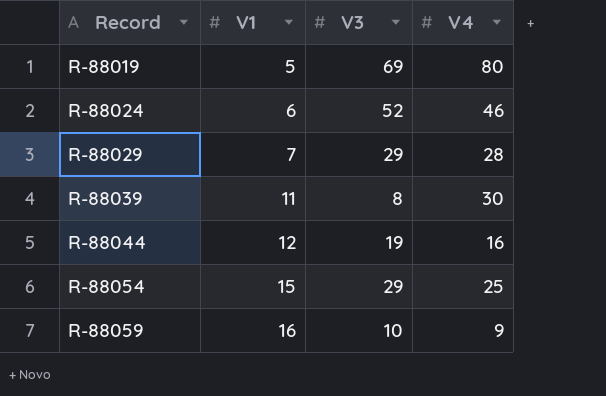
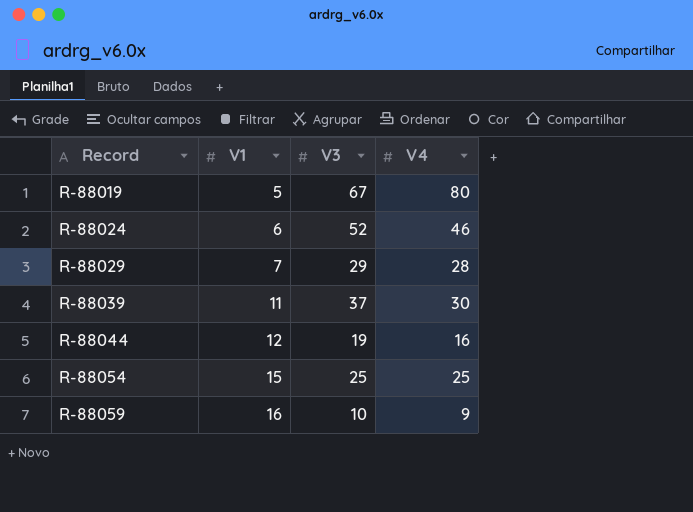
R-88019 | V3: 69 -> 67
R-88039 | V3: 8 -> 37
R-88054 | V3: 29 -> 25

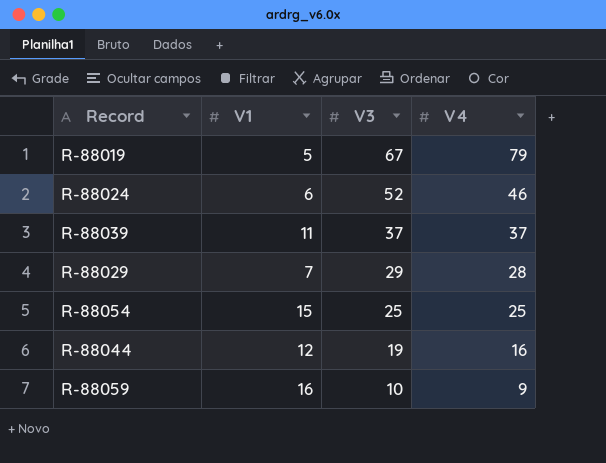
row order: Record ascending -> V3 descending
R-88019 | V4: 80 -> 79
R-88039 | V4: 30 -> 37

